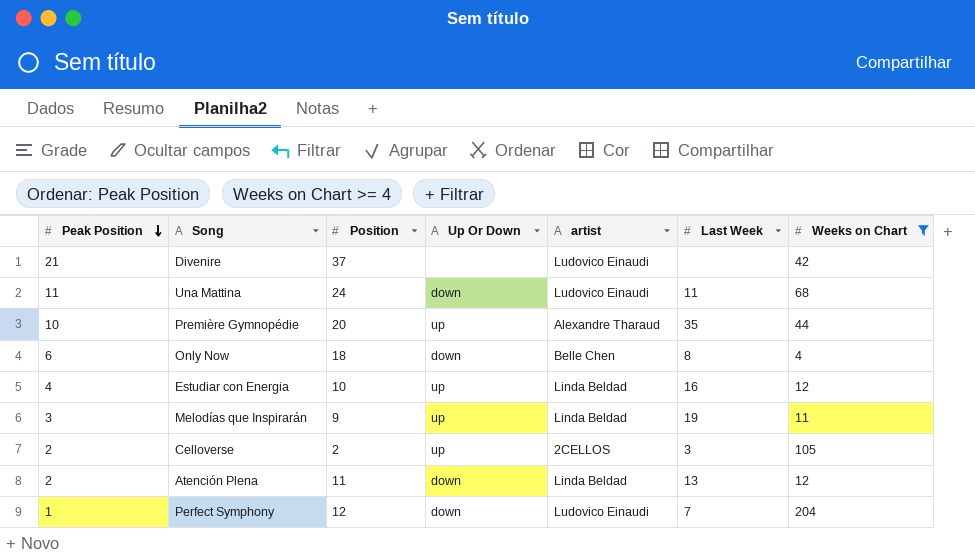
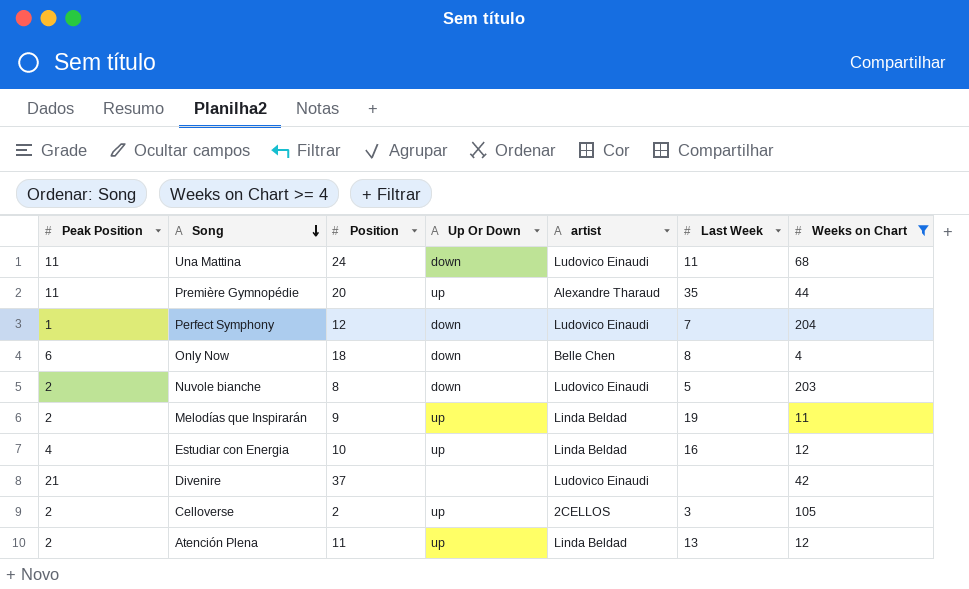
row order: Peak Position descending -> Song descending
Première Gymnopédie | Peak Position: 10 -> 11
row Nuvole bianche: none -> 2 | 8 | down | Ludovico Einaudi | 5 | 203
Melodías que Inspirarán | Peak Position: 3 -> 2
Atención Plena | Up Or Down: down -> up

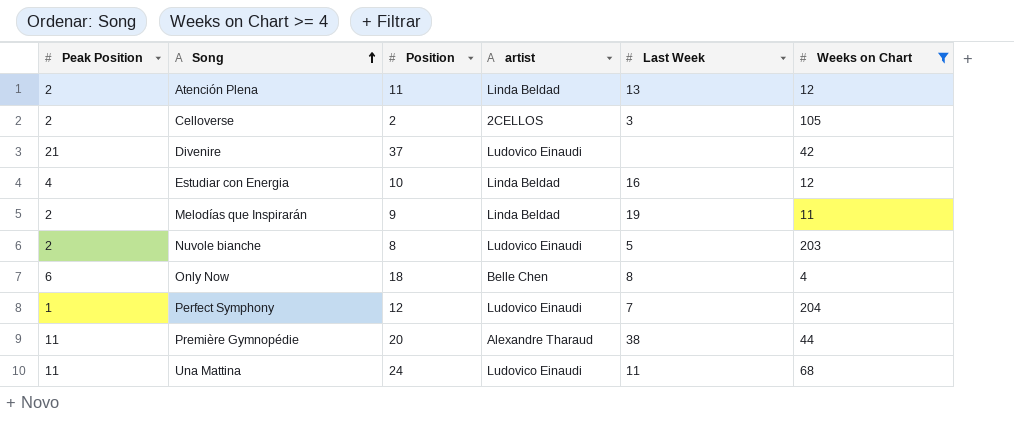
row order: Song descending -> Song ascending
column Up Or Down | position: 4 -> none
Première Gymnopédie | Last Week: 35 -> 38

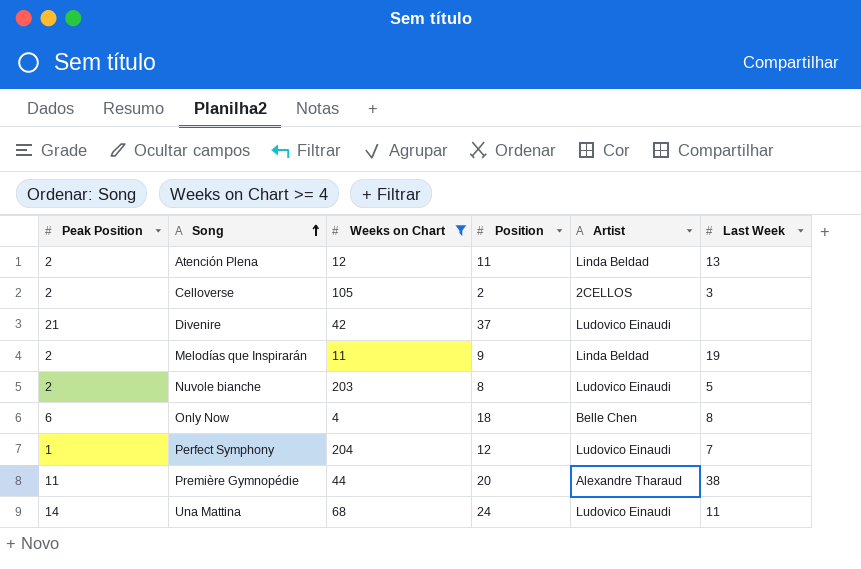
column Weeks on Chart | position: 6 -> 3
column name: artist -> Artist
row Estudiar con Energia: 4 | 10 | Linda Beldad | 16 | 12 -> none
Una Mattina | Peak Position: 11 -> 14

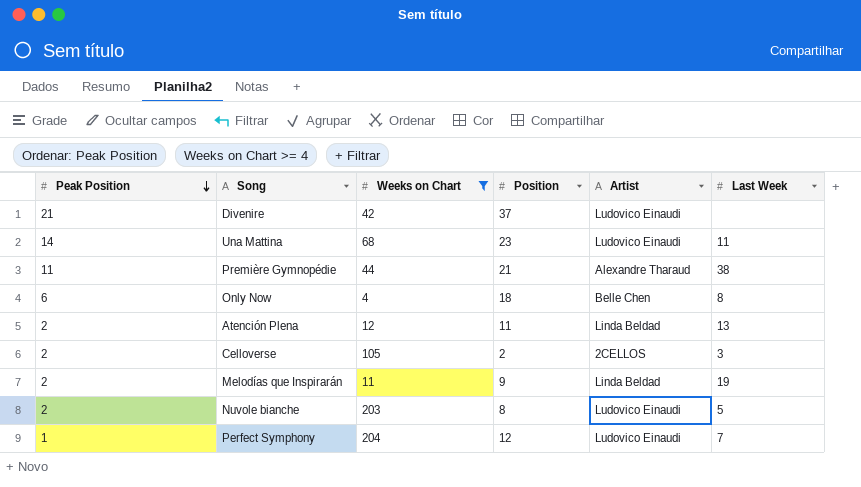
row order: Song ascending -> Peak Position descending
Una Mattina | Position: 24 -> 23
Première Gymnopédie | Position: 20 -> 21

